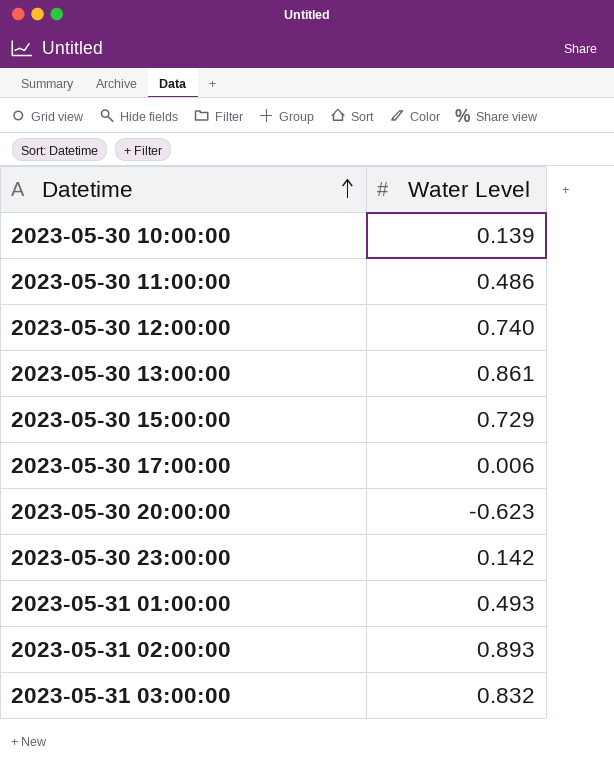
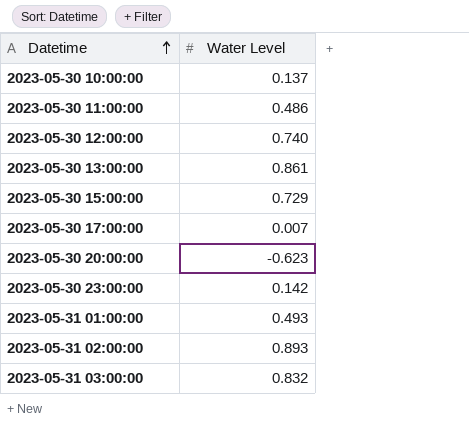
2023-05-30 10:00:00 | Water Level: 0.139 -> 0.137
2023-05-30 17:00:00 | Water Level: 0.006 -> 0.007

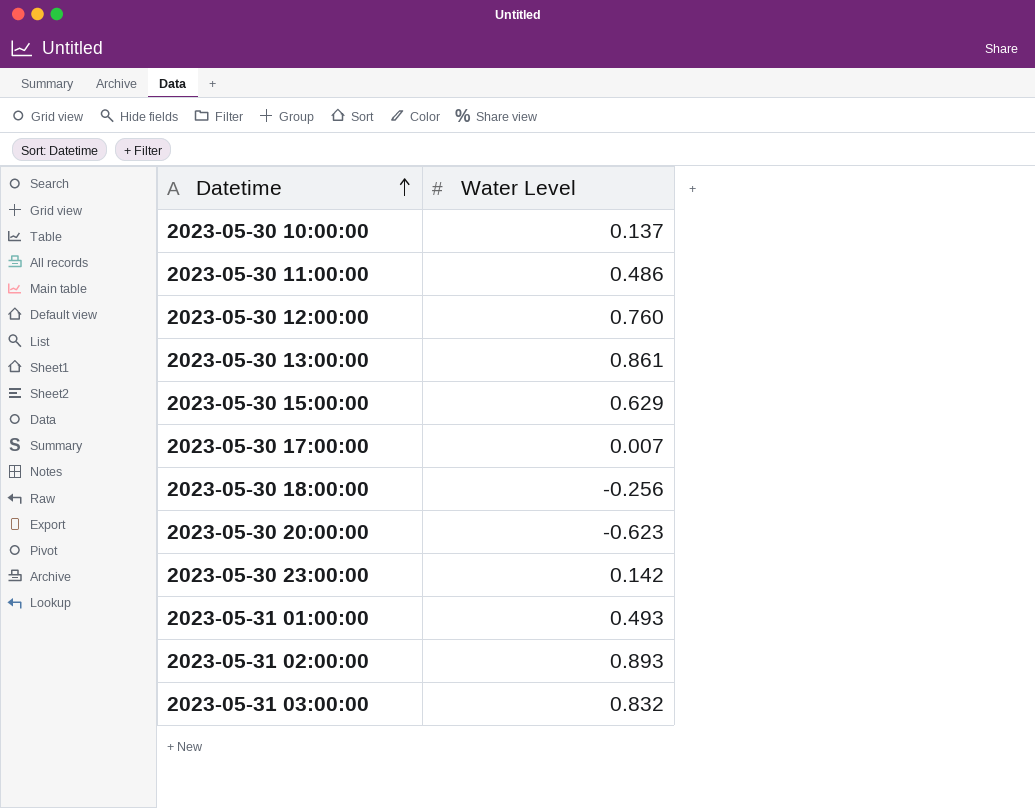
2023-05-30 12:00:00 | Water Level: 0.740 -> 0.760
2023-05-30 15:00:00 | Water Level: 0.729 -> 0.629
row 2023-05-30 18:00:00: none -> -0.256

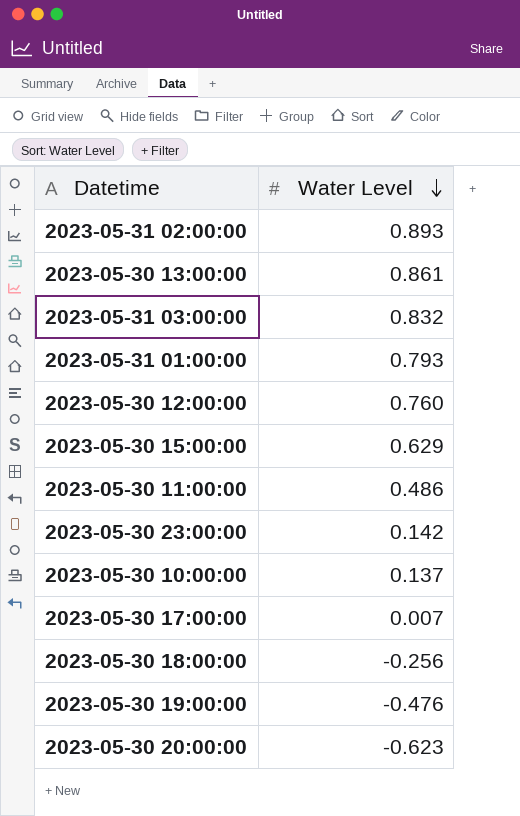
row order: Datetime ascending -> Water Level descending
2023-05-31 01:00:00 | Water Level: 0.493 -> 0.793
row 2023-05-30 19:00:00: none -> -0.476

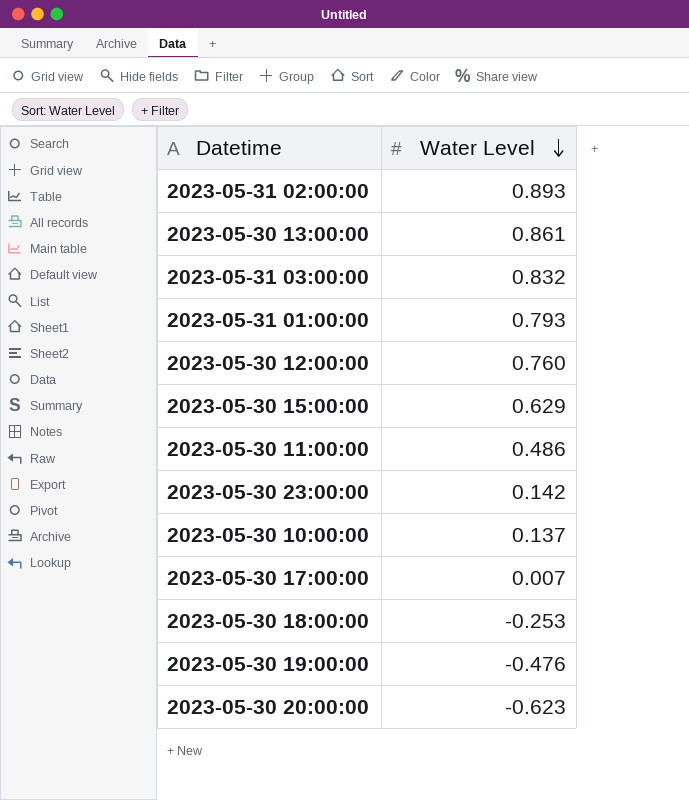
2023-05-30 18:00:00 | Water Level: -0.256 -> -0.253

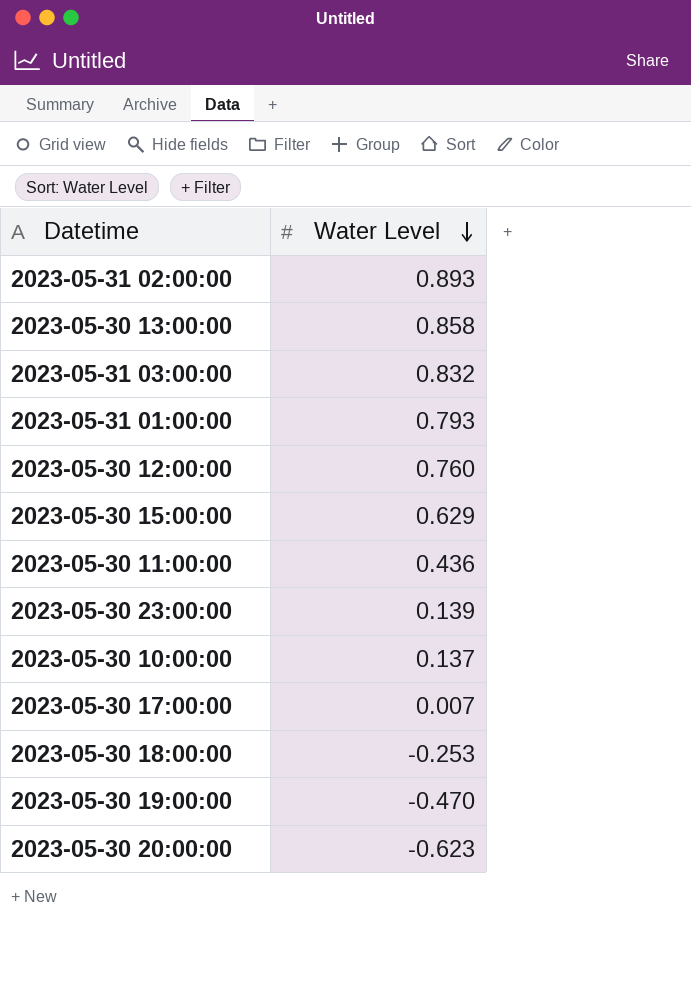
2023-05-30 13:00:00 | Water Level: 0.861 -> 0.858
2023-05-30 11:00:00 | Water Level: 0.486 -> 0.436
2023-05-30 23:00:00 | Water Level: 0.142 -> 0.139
2023-05-30 19:00:00 | Water Level: -0.476 -> -0.470

